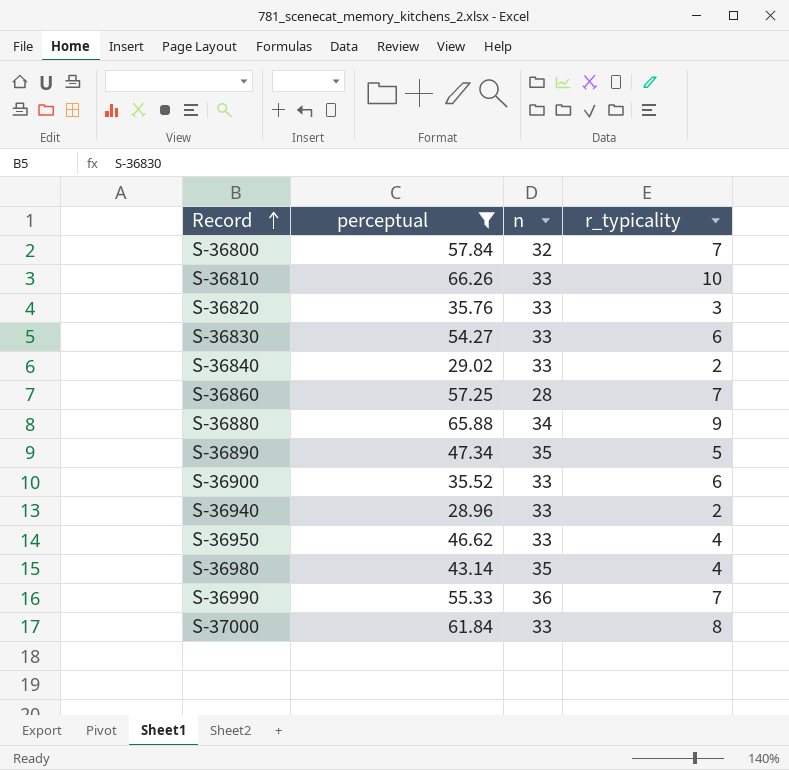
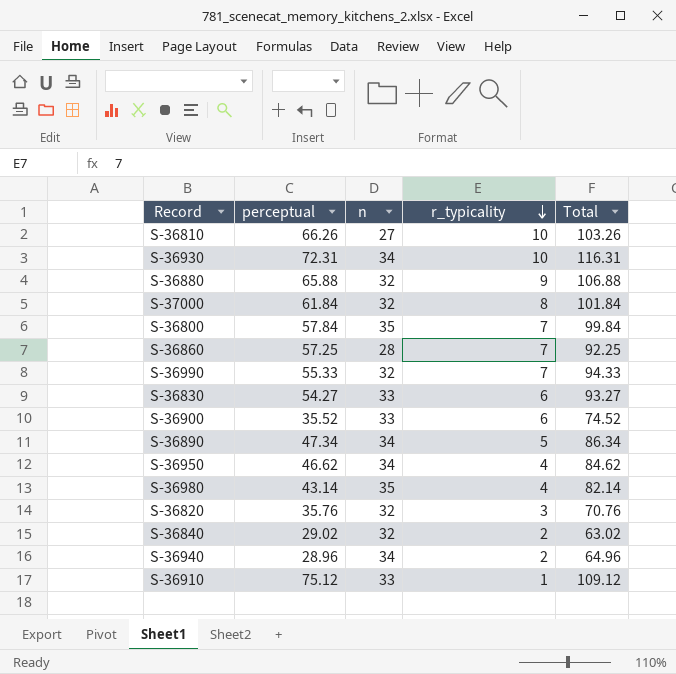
filter: perceptual <= 66.26 -> none
row order: Record ascending -> r_typicality descending
column Total | formula: none -> [perceptual] + [n] + [r_typicality]
S-36810 | n: 33 -> 27
S-36880 | n: 34 -> 32
S-37000 | n: 33 -> 32
S-36800 | n: 32 -> 35
S-36990 | n: 36 -> 32
S-36890 | n: 35 -> 34
S-36950 | n: 33 -> 34
S-36820 | n: 33 -> 32
S-36840 | n: 33 -> 32
S-36940 | n: 33 -> 34

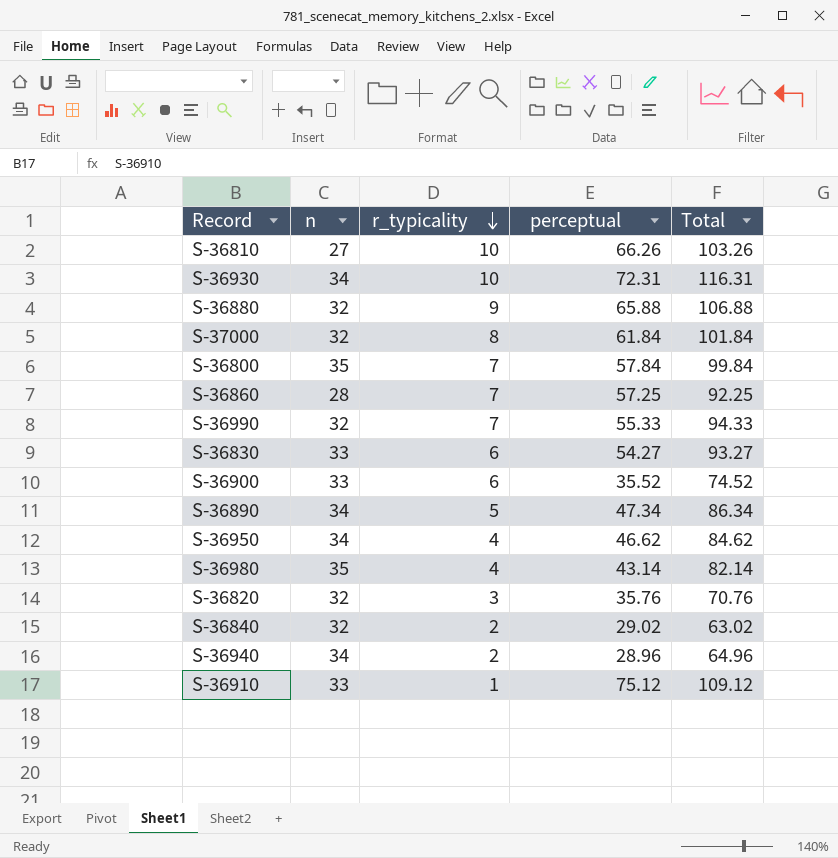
column perceptual | position: 2 -> 4

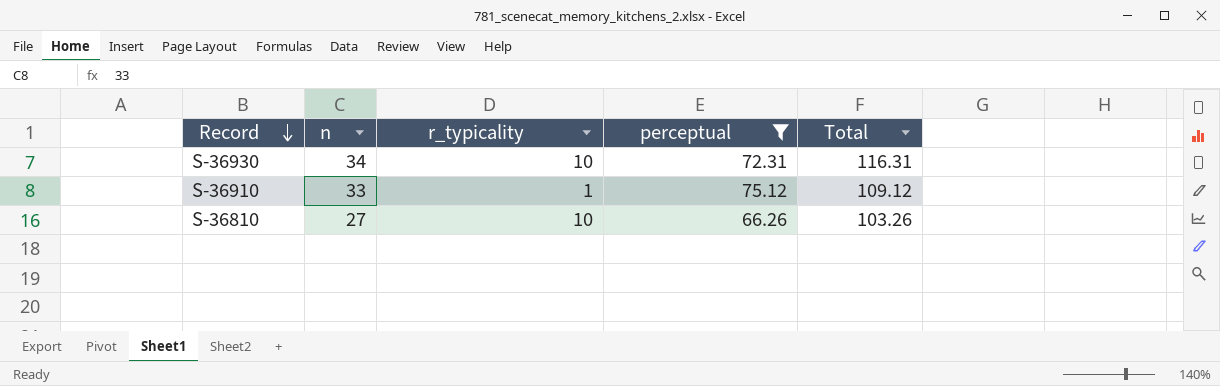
filter: none -> perceptual >= 66.26
row order: r_typicality descending -> Record descending

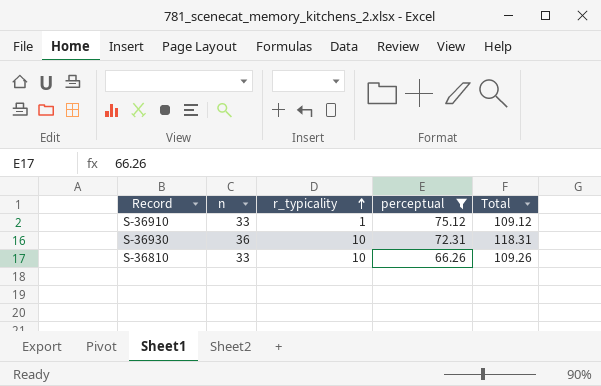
row order: Record descending -> r_typicality ascending
S-36930 | n: 34 -> 36
S-36930 | Total: 116.31 -> 118.31
S-36810 | n: 27 -> 33
S-36810 | Total: 103.26 -> 109.26

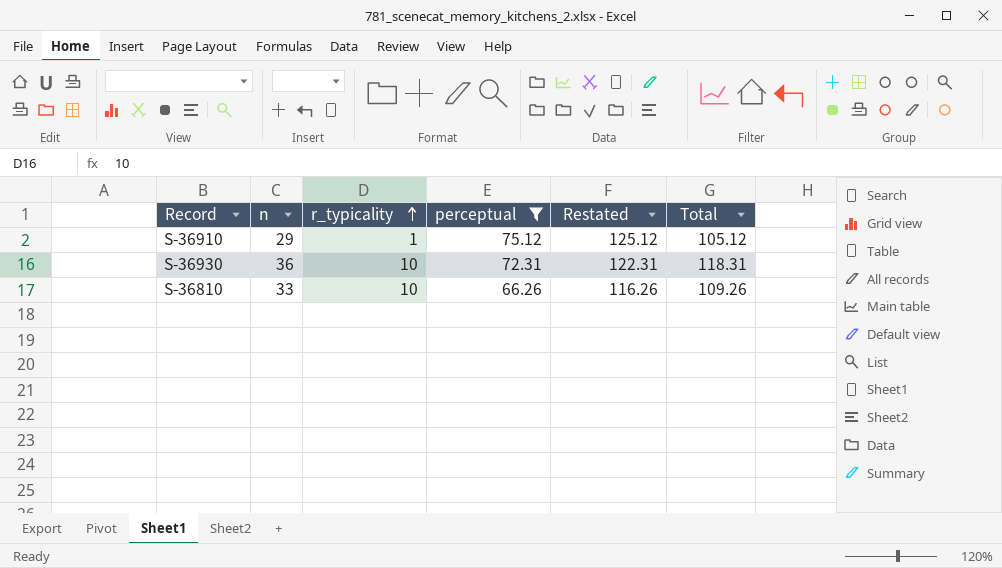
column Restated | formula: none -> [perceptual] + 50
S-36910 | n: 33 -> 29
S-36910 | Total: 109.12 -> 105.12

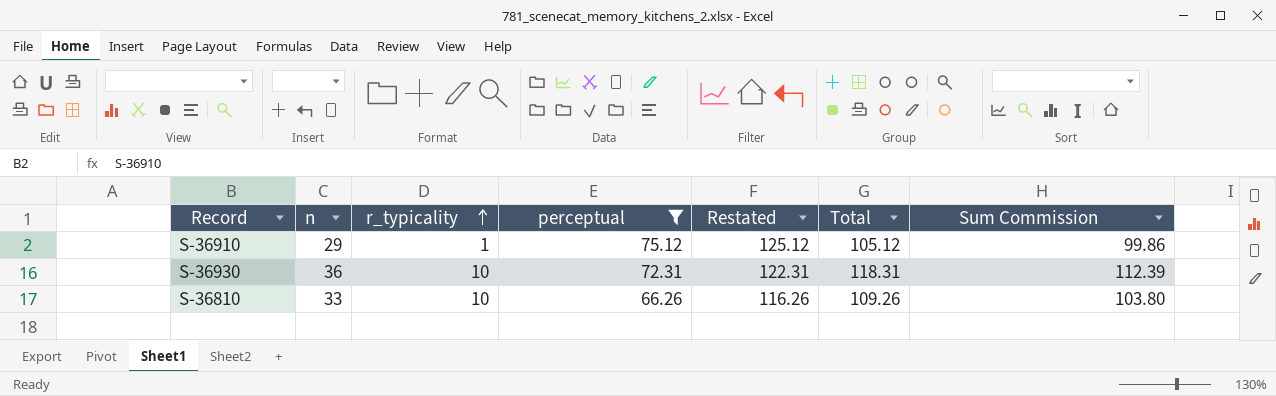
column Sum Commission | formula: none -> [Total] * 0.95

